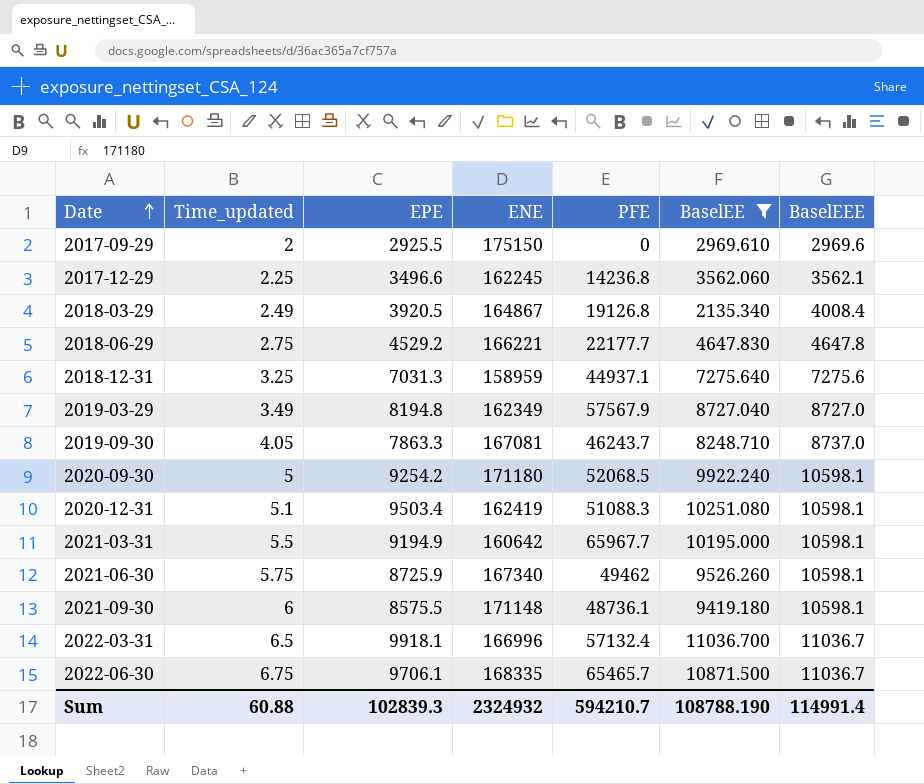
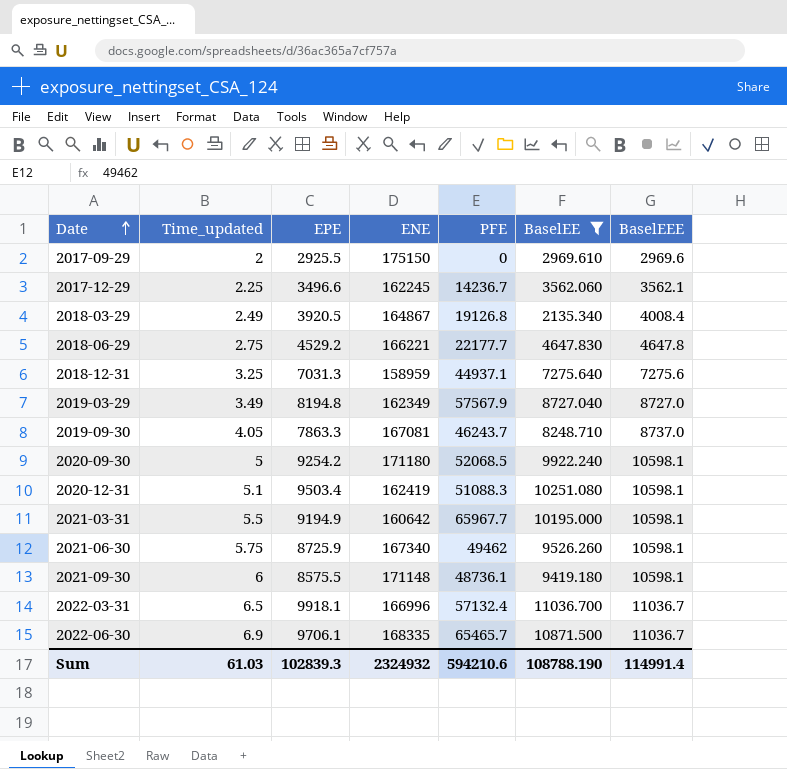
2017-12-29 | PFE: 14236.8 -> 14236.7
2022-06-30 | Time_updated: 6.75 -> 6.9
Sum | Time_updated: 60.88 -> 61.03
Sum | PFE: 594210.7 -> 594210.6

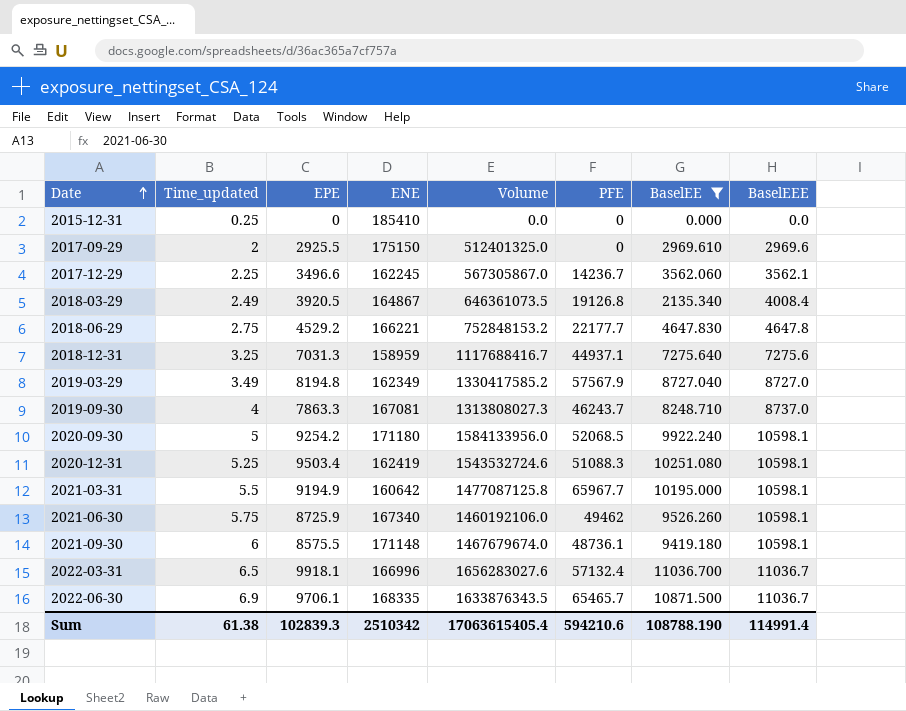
column Volume | formula: none -> [EPE] * [ENE]
row 2015-12-31: none -> 0.25 | 0 | 185410 | 0.0 | 0 | 0.000 | 0.0
2019-09-30 | Time_updated: 4.05 -> 4
2020-12-31 | Time_updated: 5.1 -> 5.25
Sum | Time_updated: 61.03 -> 61.38
Sum | ENE: 2324932 -> 2510342

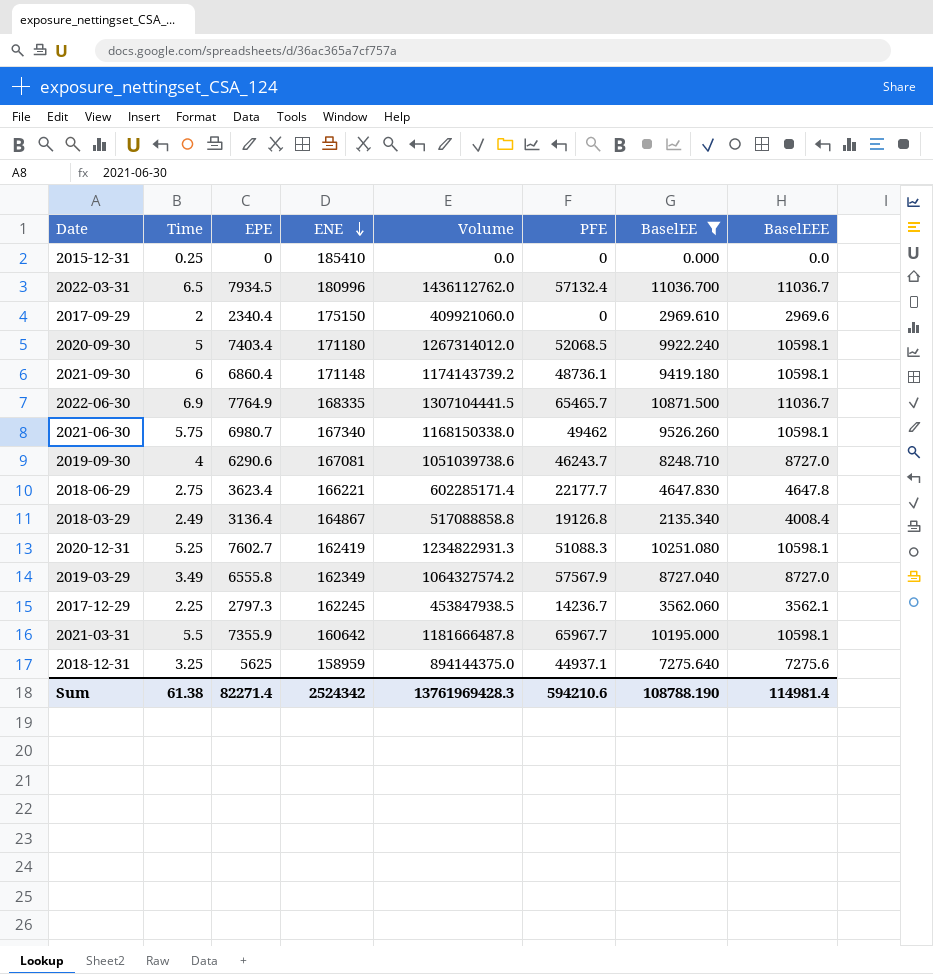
row order: Date ascending -> ENE descending
column name: Time_updated -> Time
2022-03-31 | EPE: 9918.1 -> 7934.5
2022-03-31 | ENE: 166996 -> 180996
2022-03-31 | Volume: 1656283027.6 -> 1436112762.0
2017-09-29 | EPE: 2925.5 -> 2340.4
2017-09-29 | Volume: 512401325.0 -> 409921060.0
2020-09-30 | EPE: 9254.2 -> 7403.4
2020-09-30 | Volume: 1584133956.0 -> 1267314012.0
2021-09-30 | EPE: 8575.5 -> 6860.4
2021-09-30 | Volume: 1467679674.0 -> 1174143739.2
2022-06-30 | EPE: 9706.1 -> 7764.9
2022-06-30 | Volume: 1633876343.5 -> 1307104441.5
2021-06-30 | EPE: 8725.9 -> 6980.7
2021-06-30 | Volume: 1460192106.0 -> 1168150338.0
2019-09-30 | EPE: 7863.3 -> 6290.6
2019-09-30 | Volume: 1313808027.3 -> 1051039738.6
2019-09-30 | BaselEEE: 8737.0 -> 8727.0
2018-06-29 | EPE: 4529.2 -> 3623.4
2018-06-29 | Volume: 752848153.2 -> 602285171.4
2018-03-29 | EPE: 3920.5 -> 3136.4
2018-03-29 | Volume: 646361073.5 -> 517088858.8
2020-12-31 | EPE: 9503.4 -> 7602.7
2020-12-31 | Volume: 1543532724.6 -> 1234822931.3
2019-03-29 | EPE: 8194.8 -> 6555.8
2019-03-29 | Volume: 1330417585.2 -> 1064327574.2
2017-12-29 | EPE: 3496.6 -> 2797.3
2017-12-29 | Volume: 567305867.0 -> 453847938.5
2021-03-31 | EPE: 9194.9 -> 7355.9
2021-03-31 | Volume: 1477087125.8 -> 1181666487.8
2018-12-31 | EPE: 7031.3 -> 5625
2018-12-31 | Volume: 1117688416.7 -> 894144375.0
Sum | EPE: 102839.3 -> 82271.4
Sum | ENE: 2510342 -> 2524342
Sum | Volume: 17063615405.4 -> 13761969428.3
Sum | BaselEEE: 114991.4 -> 114981.4

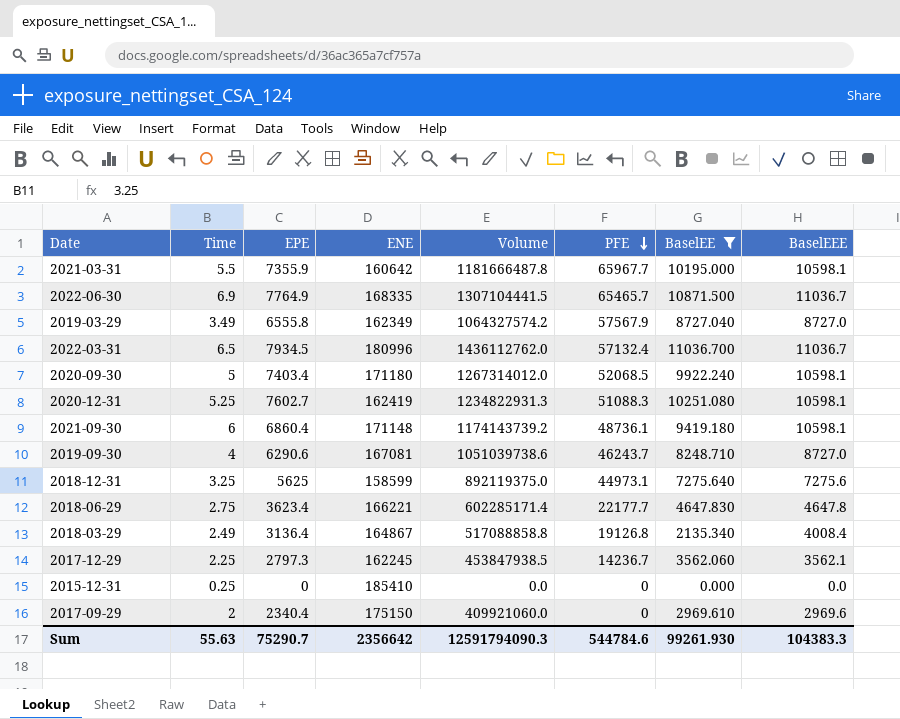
row order: ENE descending -> PFE descending
row 2021-06-30: 5.75 | 6980.7 | 167340 | 1168150338.0 | 49462 | 9526.260 | 10598.1 -> none
2018-12-31 | ENE: 158959 -> 158599
2018-12-31 | Volume: 894144375.0 -> 892119375.0
2018-12-31 | PFE: 44937.1 -> 44973.1
Sum | Time: 61.38 -> 55.63
Sum | EPE: 82271.4 -> 75290.7
Sum | ENE: 2524342 -> 2356642
Sum | Volume: 13761969428.3 -> 12591794090.3
Sum | PFE: 594210.6 -> 544784.6
Sum | BaselEE: 108788.190 -> 99261.930
Sum | BaselEEE: 114981.4 -> 104383.3

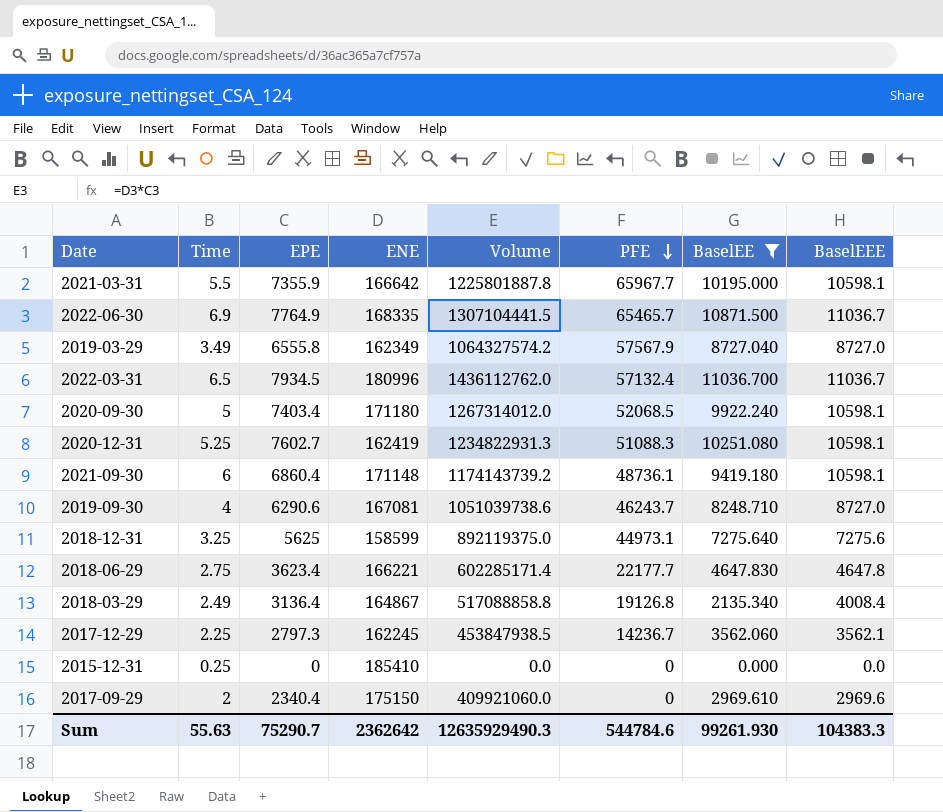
2021-03-31 | ENE: 160642 -> 166642
2021-03-31 | Volume: 1181666487.8 -> 1225801887.8
Sum | ENE: 2356642 -> 2362642
Sum | Volume: 12591794090.3 -> 12635929490.3

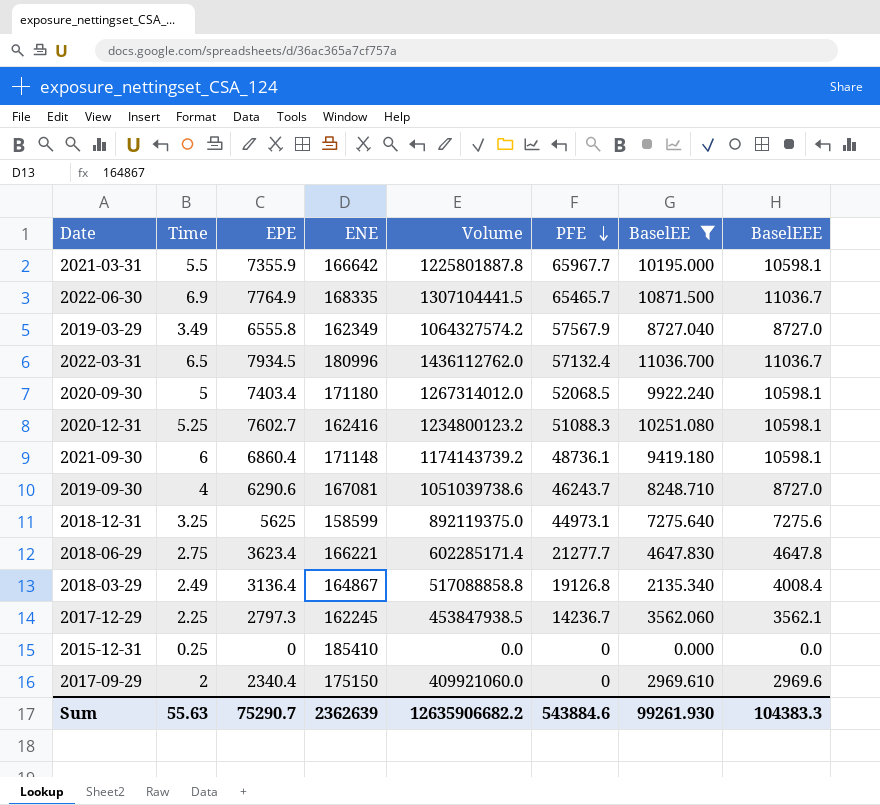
2020-12-31 | ENE: 162419 -> 162416
2020-12-31 | Volume: 1234822931.3 -> 1234800123.2
2018-06-29 | PFE: 22177.7 -> 21277.7
Sum | ENE: 2362642 -> 2362639
Sum | Volume: 12635929490.3 -> 12635906682.2
Sum | PFE: 544784.6 -> 543884.6

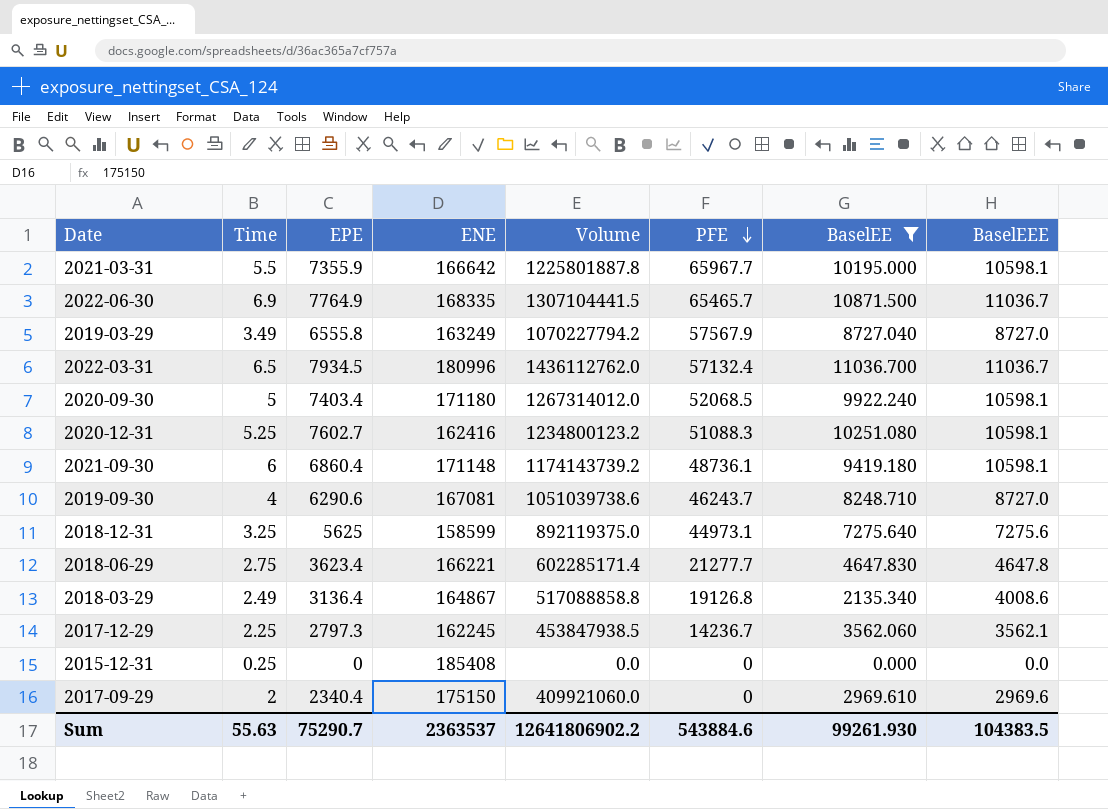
2019-03-29 | ENE: 162349 -> 163249
2019-03-29 | Volume: 1064327574.2 -> 1070227794.2
2018-03-29 | BaselEEE: 4008.4 -> 4008.6
2015-12-31 | ENE: 185410 -> 185408
Sum | ENE: 2362639 -> 2363537
Sum | Volume: 12635906682.2 -> 12641806902.2
Sum | BaselEEE: 104383.3 -> 104383.5

